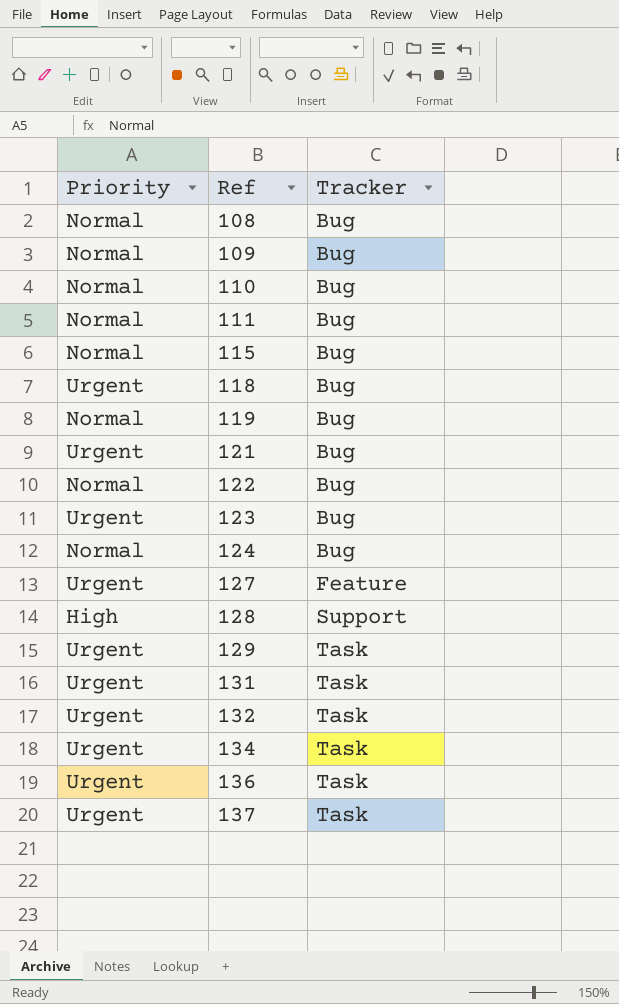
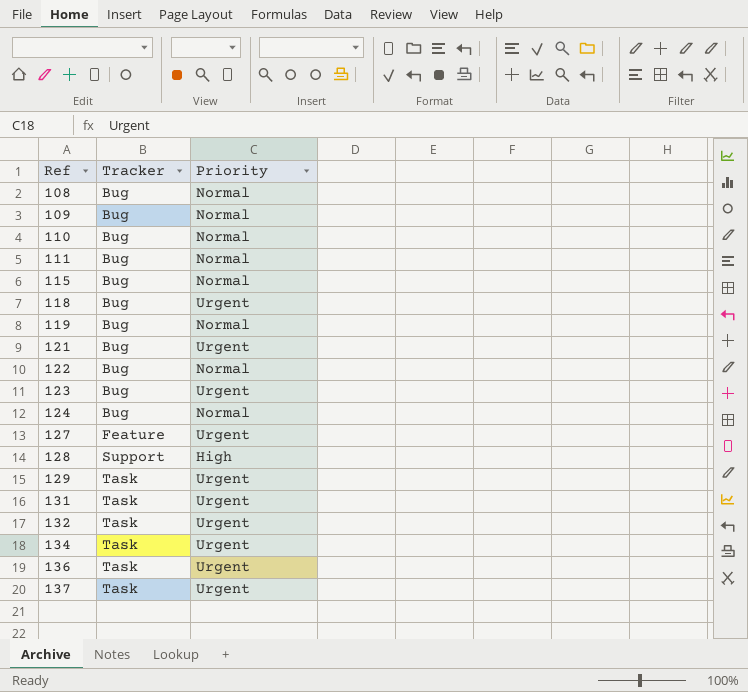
column Priority | position: 1 -> 3

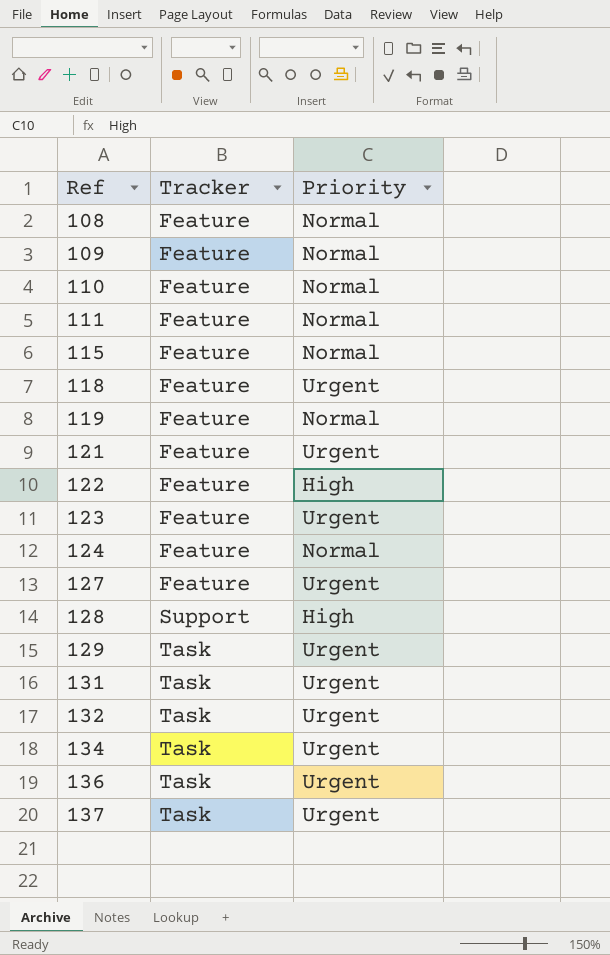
108 | Tracker: Bug -> Feature
109 | Tracker: Bug -> Feature
110 | Tracker: Bug -> Feature
111 | Tracker: Bug -> Feature
115 | Tracker: Bug -> Feature
118 | Tracker: Bug -> Feature
119 | Tracker: Bug -> Feature
121 | Tracker: Bug -> Feature
122 | Tracker: Bug -> Feature
122 | Priority: Normal -> High
123 | Tracker: Bug -> Feature
124 | Tracker: Bug -> Feature

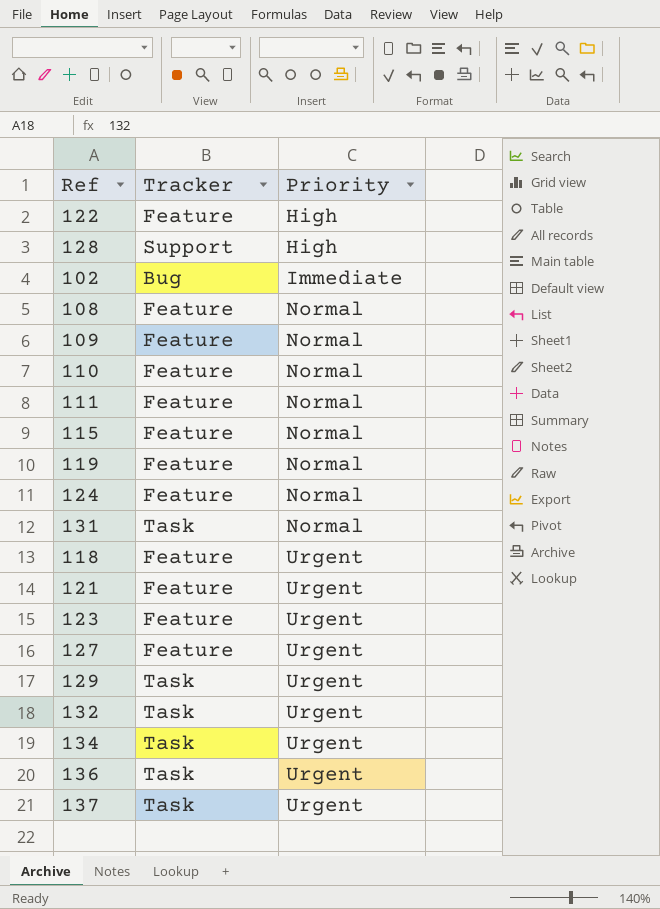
row order: Ref ascending -> Priority ascending
row 102: none -> Bug | Immediate
131 | Priority: Urgent -> Normal

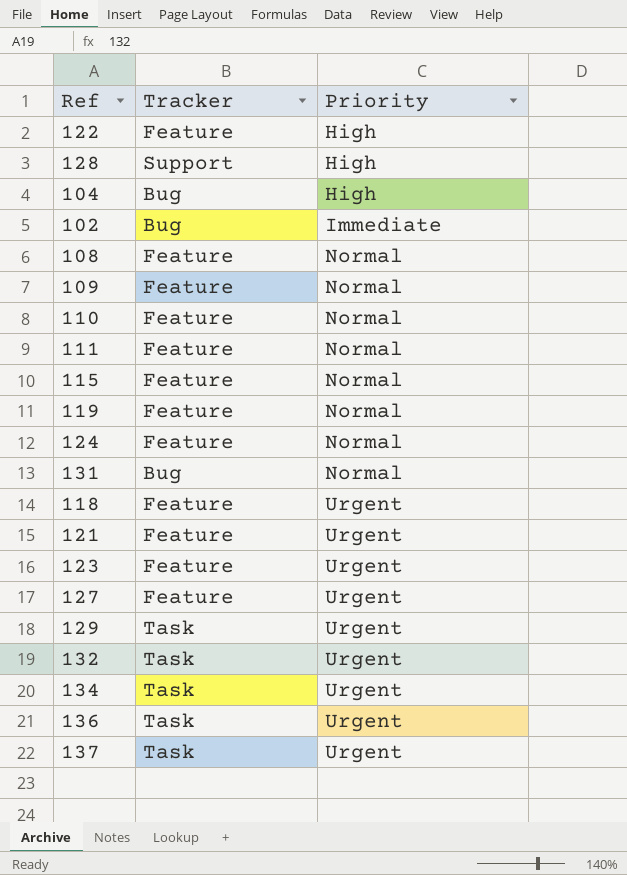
row 104: none -> Bug | High
131 | Tracker: Task -> Bug

